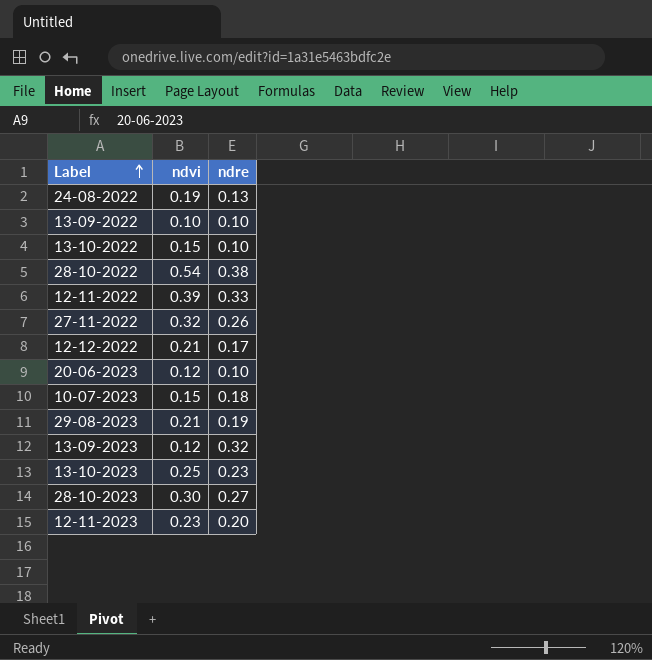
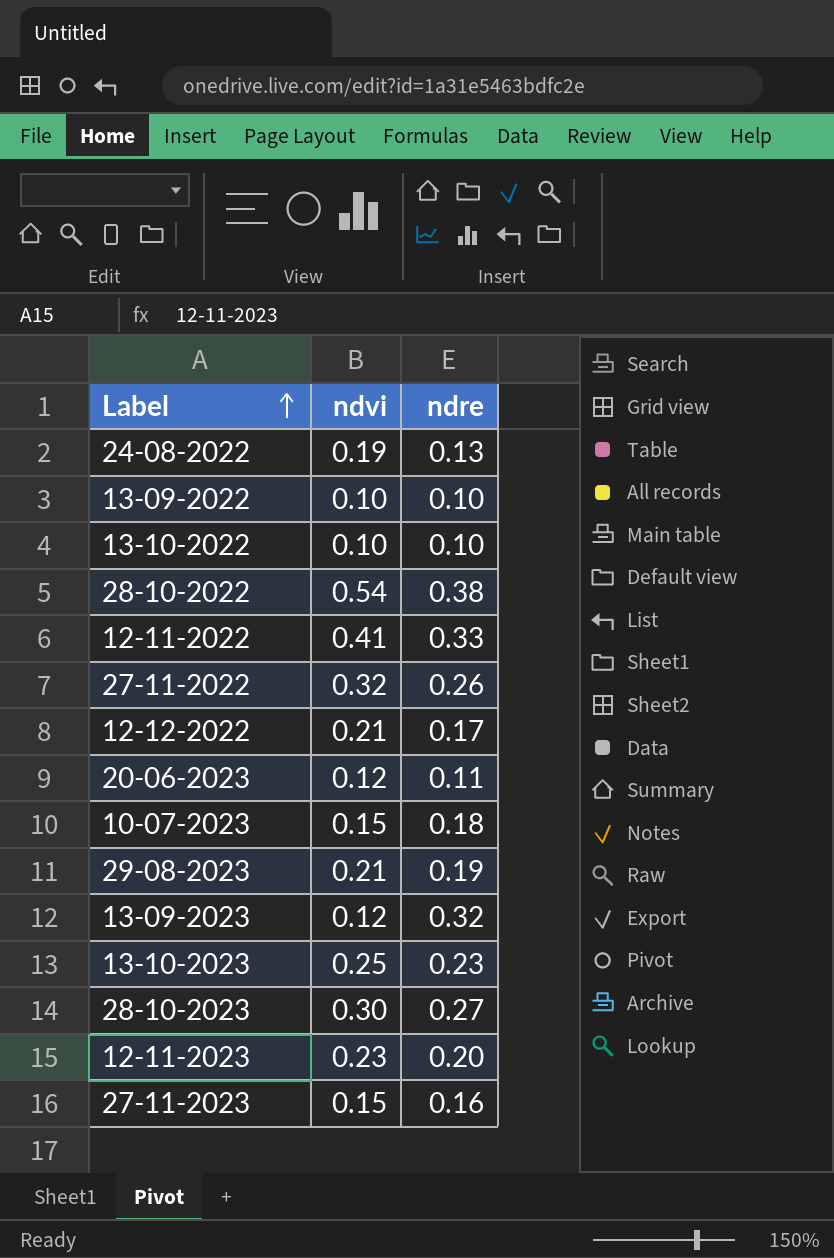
13-10-2022 | ndvi: 0.15 -> 0.10
12-11-2022 | ndvi: 0.39 -> 0.41
20-06-2023 | ndre: 0.10 -> 0.11
row 27-11-2023: none -> 0.15 | 0.16

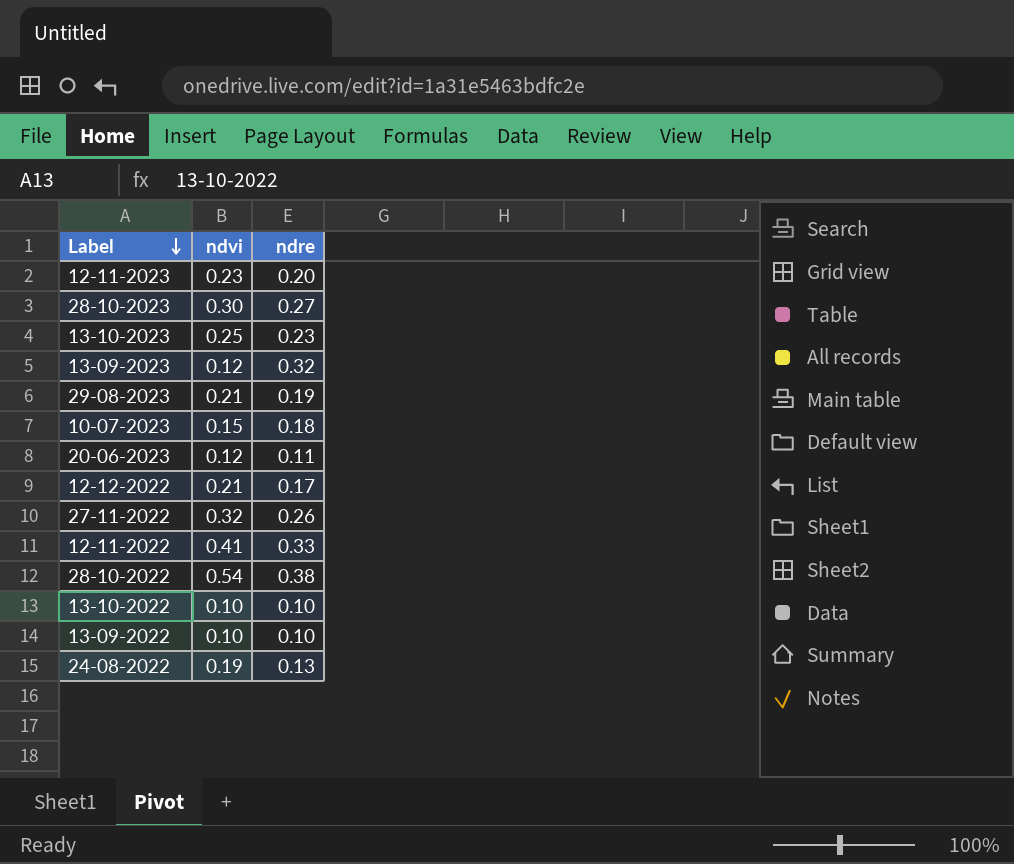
row order: Label ascending -> Label descending
row 27-11-2023: 0.15 | 0.16 -> none

